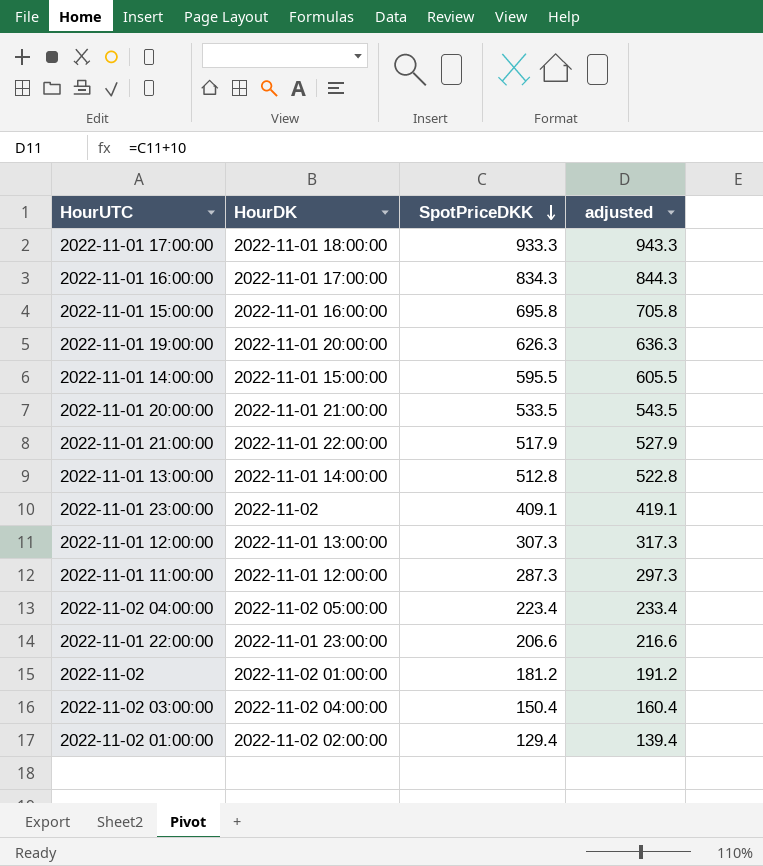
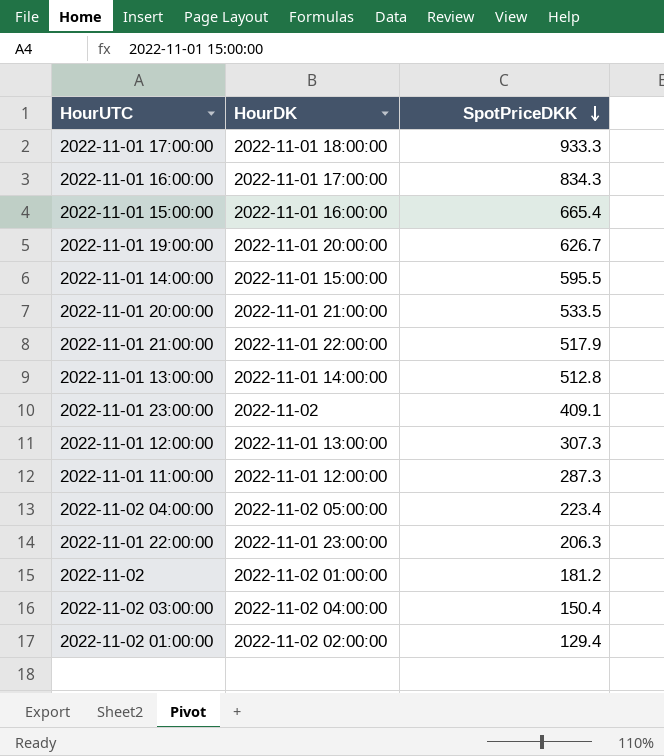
column adjusted | formula: [SpotPriceDKK] + 10 -> none
2022-11-01 15:00:00 | SpotPriceDKK: 695.8 -> 665.4
2022-11-01 19:00:00 | SpotPriceDKK: 626.3 -> 626.7
2022-11-01 22:00:00 | SpotPriceDKK: 206.6 -> 206.3

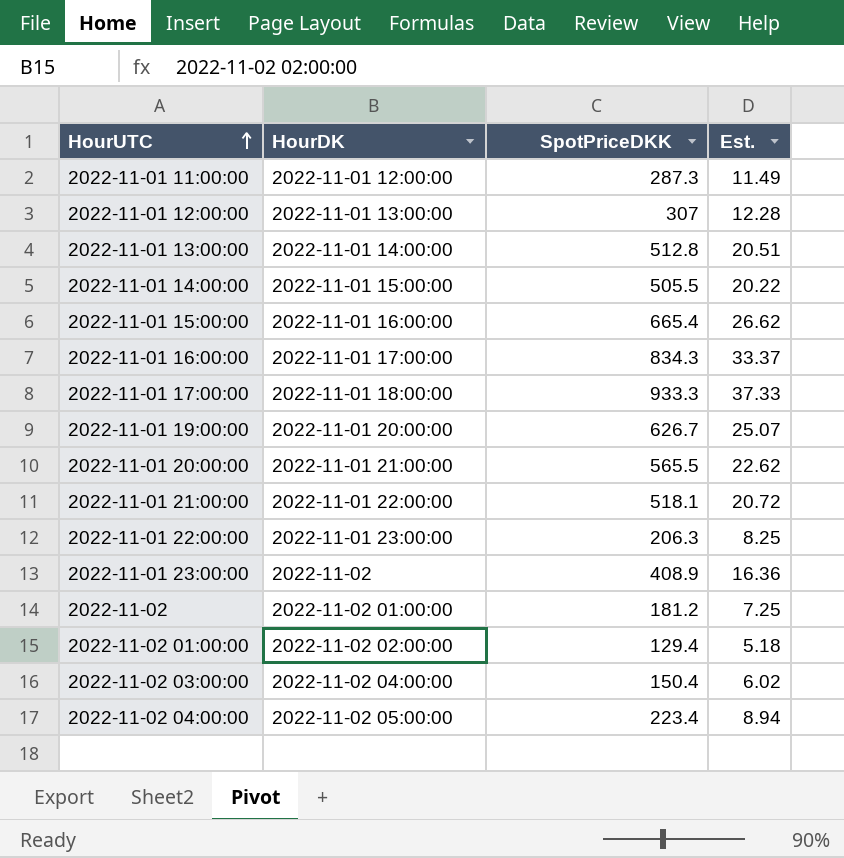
row order: SpotPriceDKK descending -> HourUTC ascending
column Est. | formula: none -> [SpotPriceDKK] * 0.04
2022-11-01 12:00:00 | SpotPriceDKK: 307.3 -> 307
2022-11-01 14:00:00 | SpotPriceDKK: 595.5 -> 505.5
2022-11-01 20:00:00 | SpotPriceDKK: 533.5 -> 565.5
2022-11-01 21:00:00 | SpotPriceDKK: 517.9 -> 518.1
2022-11-01 23:00:00 | SpotPriceDKK: 409.1 -> 408.9

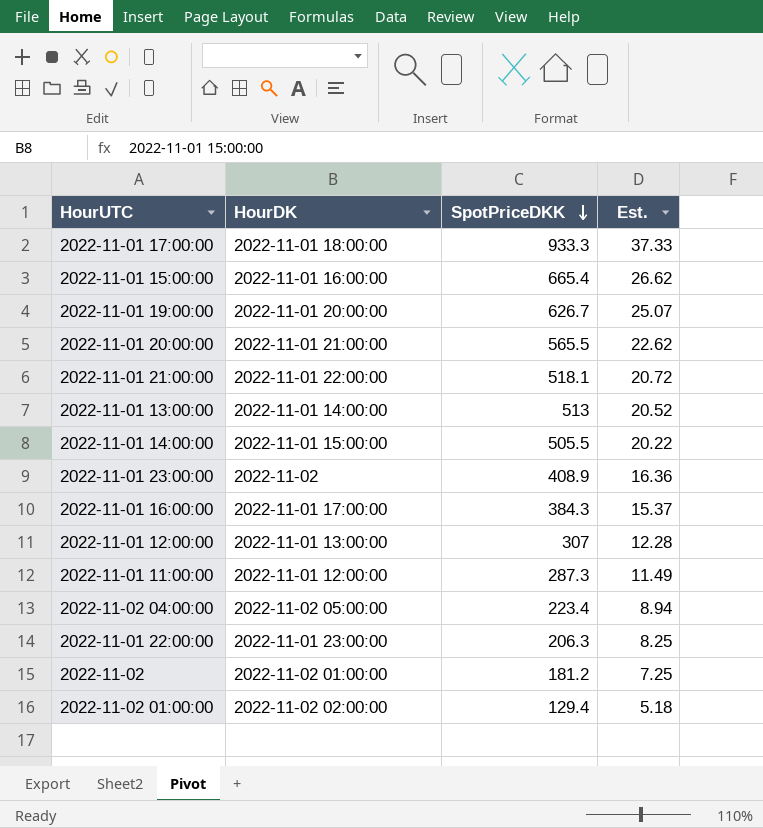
row order: HourUTC ascending -> SpotPriceDKK descending
row 2022-11-02 03:00:00: 2022-11-02 04:00:00 | 150.4 | 6.02 -> none
2022-11-01 13:00:00 | SpotPriceDKK: 512.8 -> 513
2022-11-01 13:00:00 | Est.: 20.51 -> 20.52
2022-11-01 16:00:00 | SpotPriceDKK: 834.3 -> 384.3
2022-11-01 16:00:00 | Est.: 33.37 -> 15.37

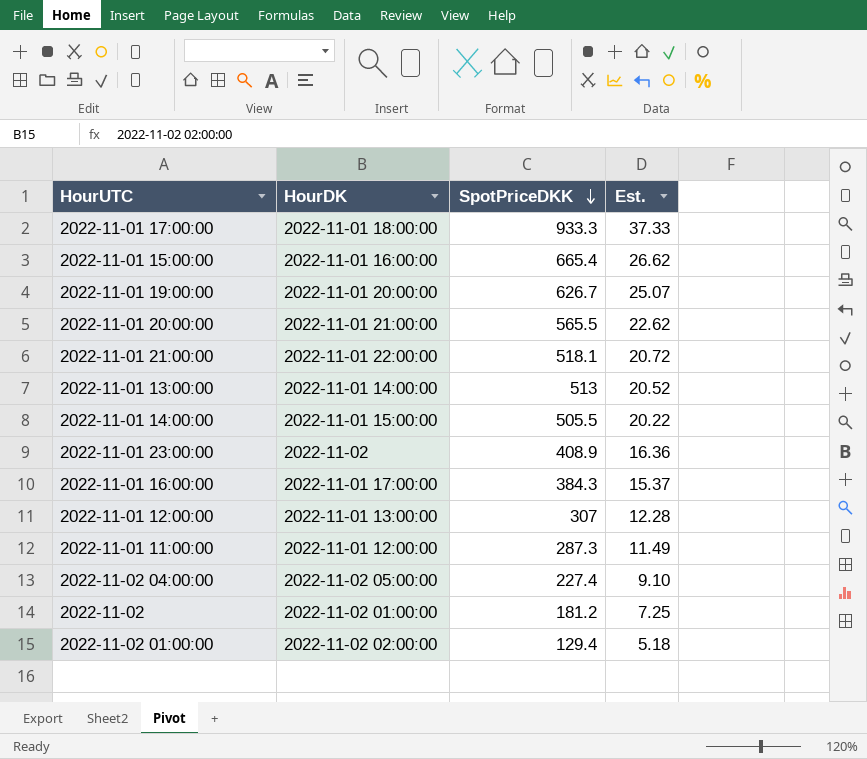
row 2022-11-01 22:00:00: 2022-11-01 23:00:00 | 206.3 | 8.25 -> none
2022-11-02 04:00:00 | SpotPriceDKK: 223.4 -> 227.4
2022-11-02 04:00:00 | Est.: 8.94 -> 9.10

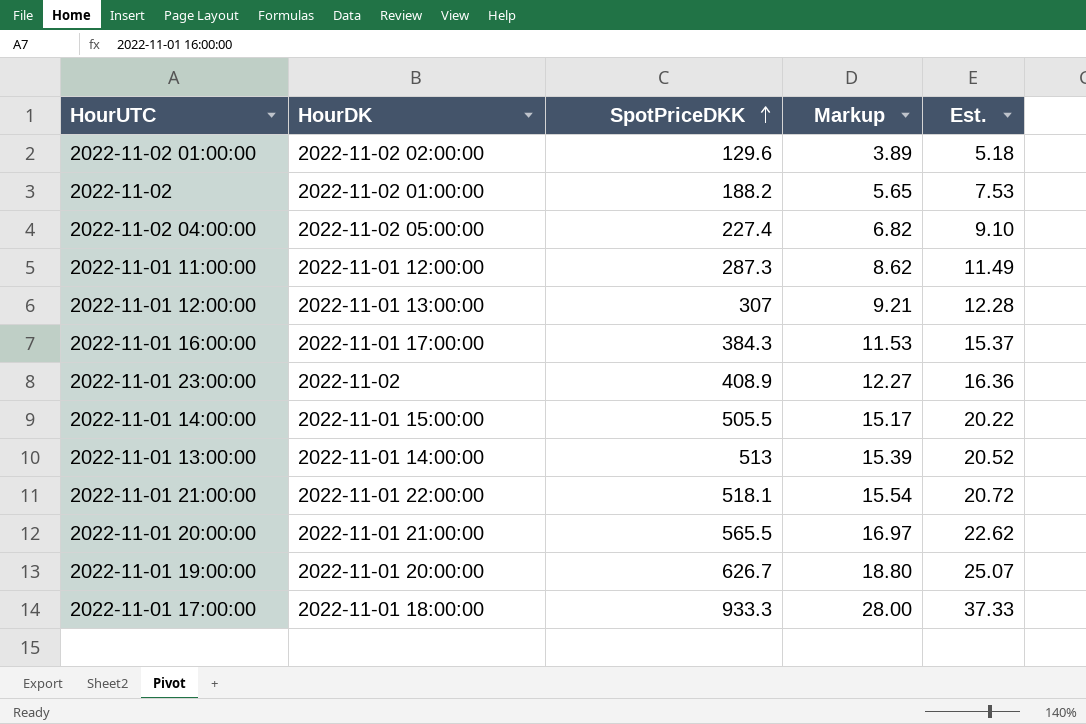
row order: SpotPriceDKK descending -> SpotPriceDKK ascending
column Markup | formula: none -> [SpotPriceDKK] * 0.03
row 2022-11-01 15:00:00: 2022-11-01 16:00:00 | 665.4 | 26.62 -> none
2022-11-02 01:00:00 | SpotPriceDKK: 129.4 -> 129.6
2022-11-02 | SpotPriceDKK: 181.2 -> 188.2
2022-11-02 | Est.: 7.25 -> 7.53

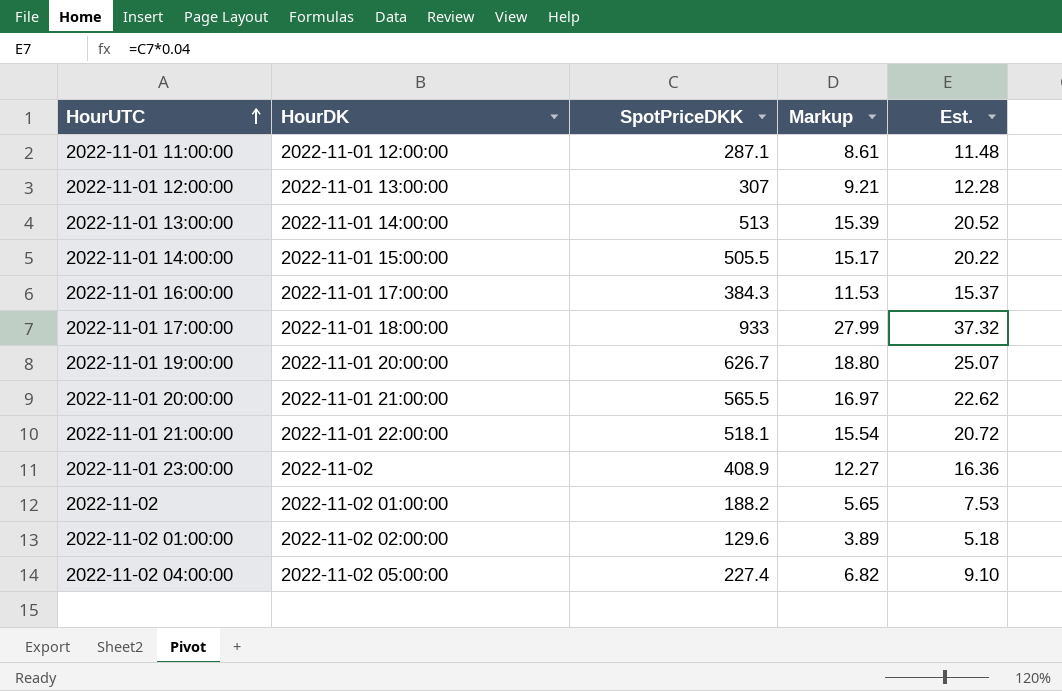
row order: SpotPriceDKK ascending -> HourUTC ascending
2022-11-01 11:00:00 | SpotPriceDKK: 287.3 -> 287.1
2022-11-01 11:00:00 | Markup: 8.62 -> 8.61
2022-11-01 11:00:00 | Est.: 11.49 -> 11.48
2022-11-01 17:00:00 | SpotPriceDKK: 933.3 -> 933
2022-11-01 17:00:00 | Markup: 28.00 -> 27.99
2022-11-01 17:00:00 | Est.: 37.33 -> 37.32

